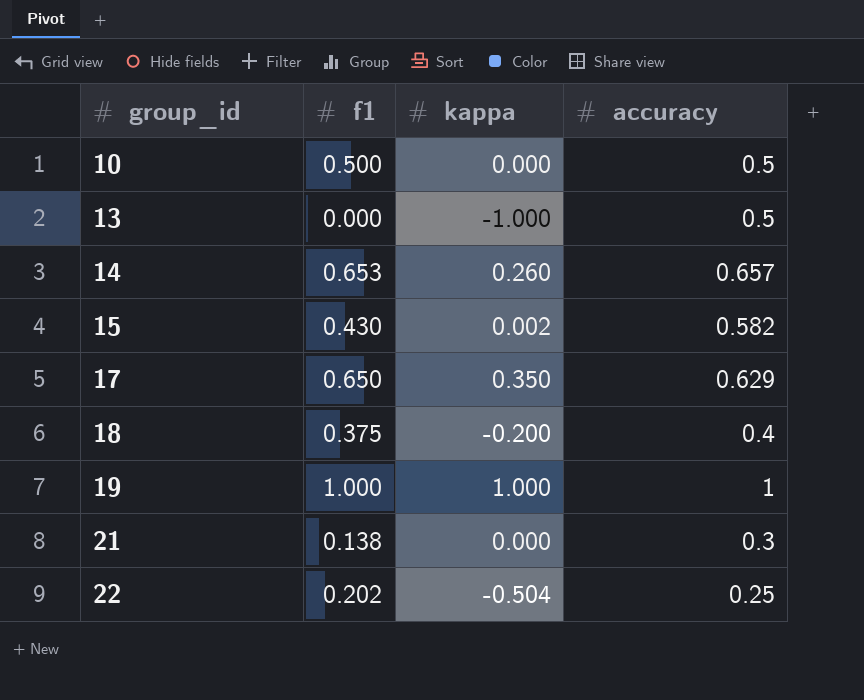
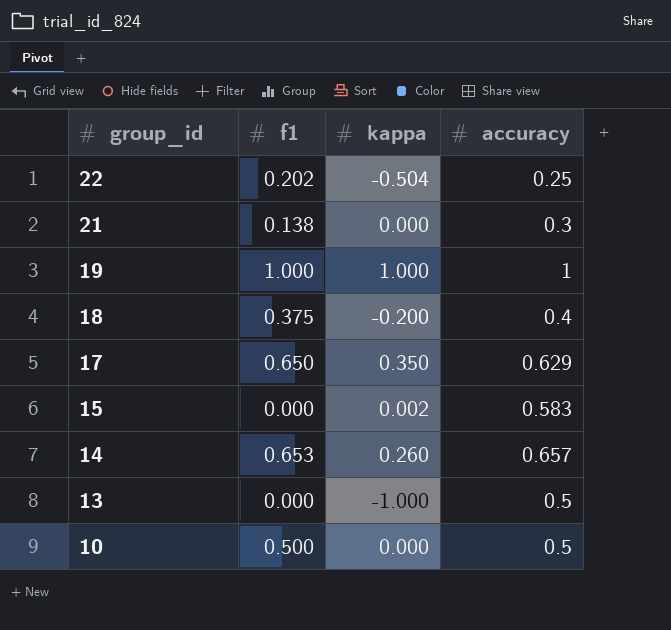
row order: group_id ascending -> group_id descending
15 | f1: 0.430 -> 0.000
15 | accuracy: 0.582 -> 0.583

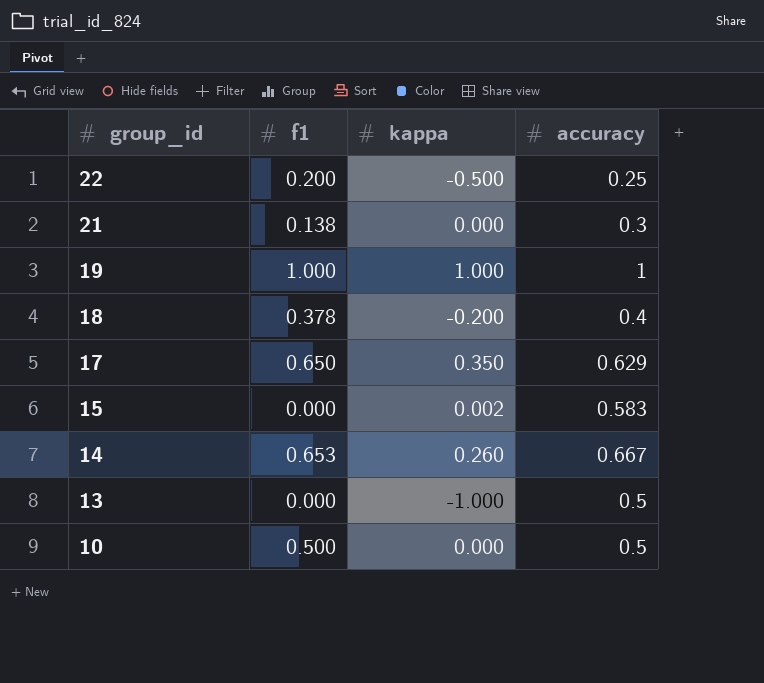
22 | f1: 0.202 -> 0.200
22 | kappa: -0.504 -> -0.500
18 | f1: 0.375 -> 0.378
14 | accuracy: 0.657 -> 0.667

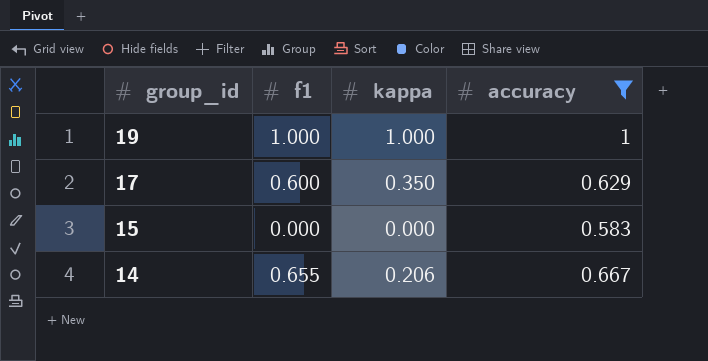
filter: none -> accuracy >= 0.583
17 | f1: 0.650 -> 0.600
15 | kappa: 0.002 -> 0.000
14 | f1: 0.653 -> 0.655
14 | kappa: 0.260 -> 0.206

